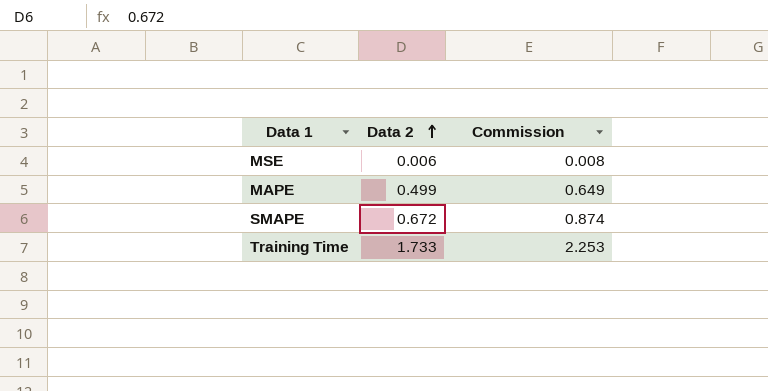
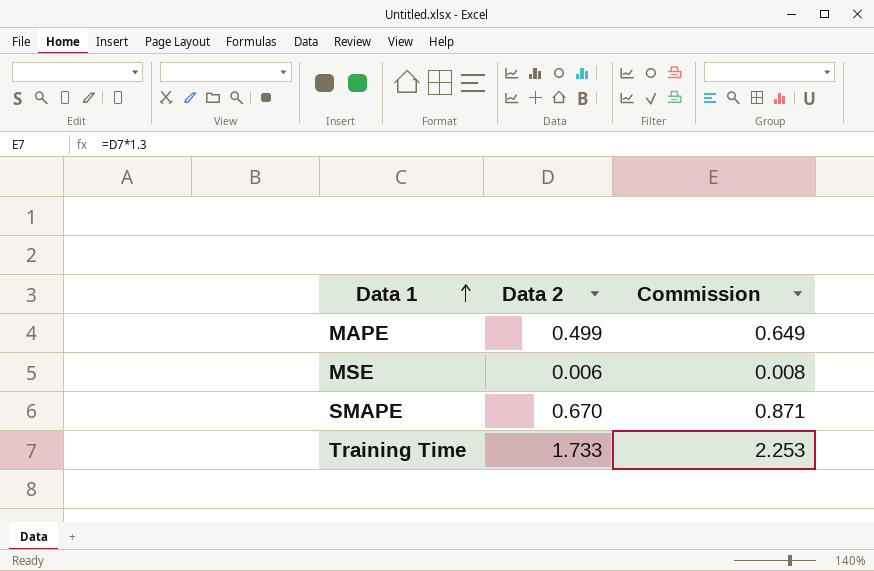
row order: Data 2 ascending -> Data 1 ascending
SMAPE | Data 2: 0.672 -> 0.670
SMAPE | Commission: 0.874 -> 0.871

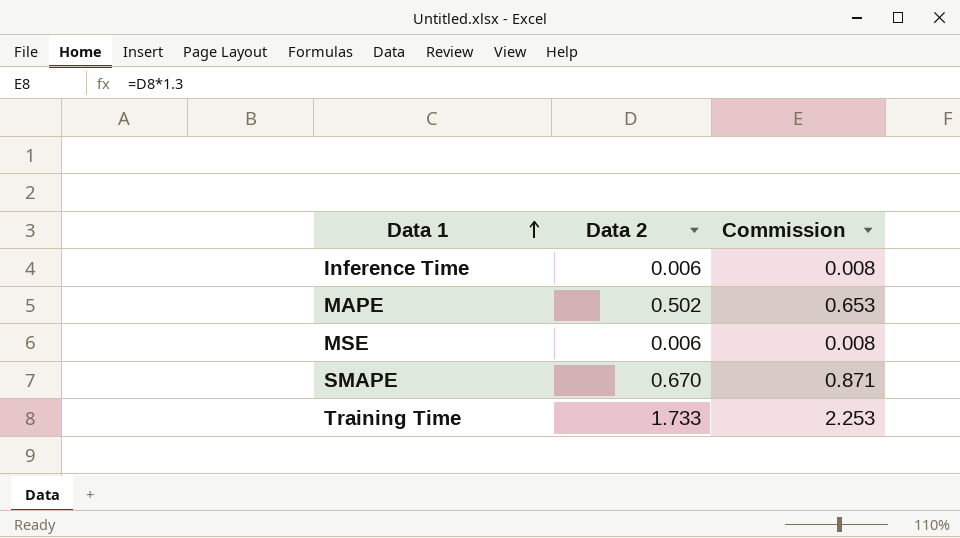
row Inference Time: none -> 0.006 | 0.008
MAPE | Data 2: 0.499 -> 0.502
MAPE | Commission: 0.649 -> 0.653

